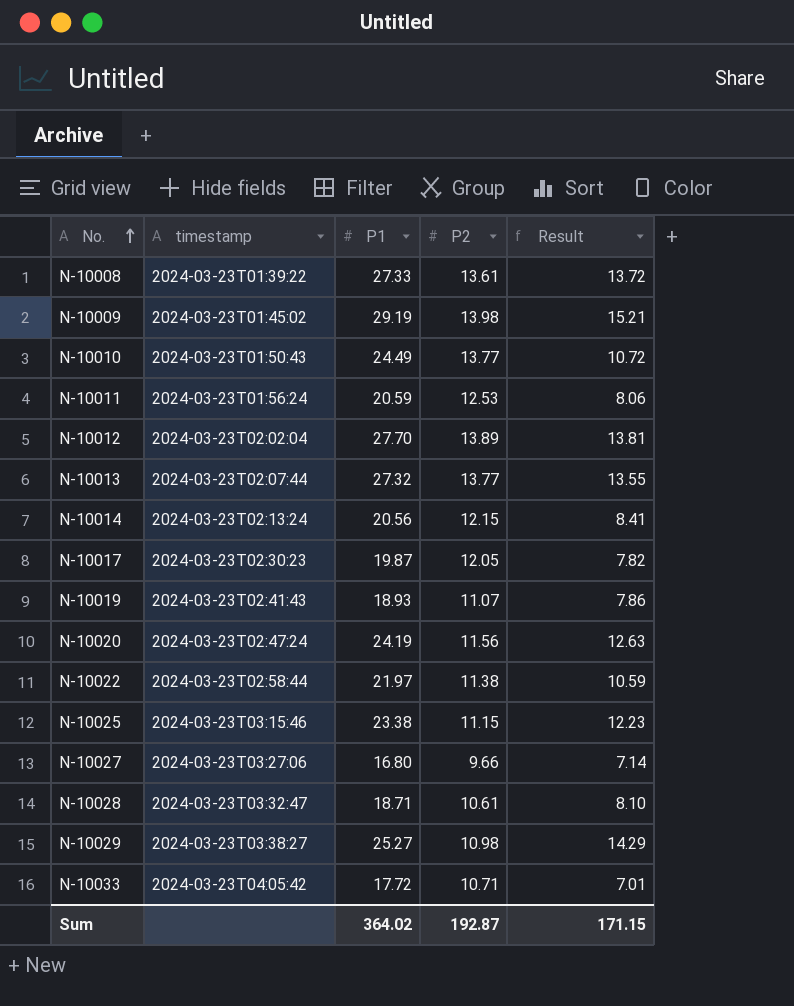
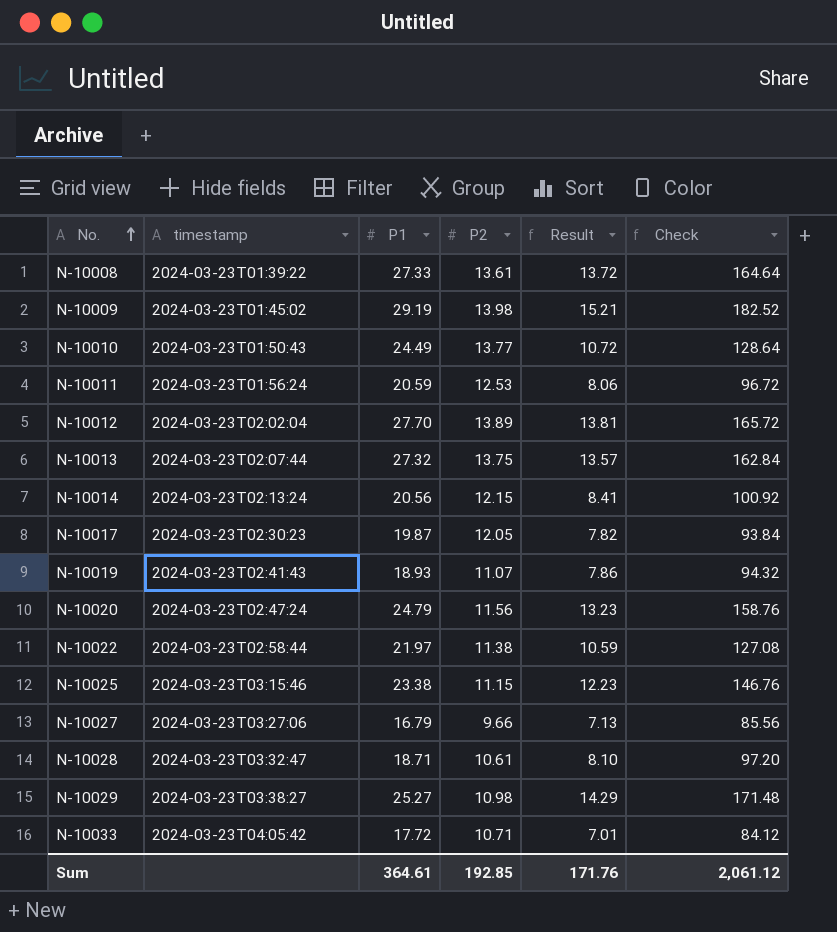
column Check | formula: none -> [Result] * 12
N-10013 | P2: 13.77 -> 13.75
N-10013 | Result: 13.55 -> 13.57
N-10020 | P1: 24.19 -> 24.79
N-10020 | Result: 12.63 -> 13.23
N-10027 | P1: 16.80 -> 16.79
N-10027 | Result: 7.14 -> 7.13
Sum | P1: 364.02 -> 364.61
Sum | P2: 192.87 -> 192.85
Sum | Result: 171.15 -> 171.76

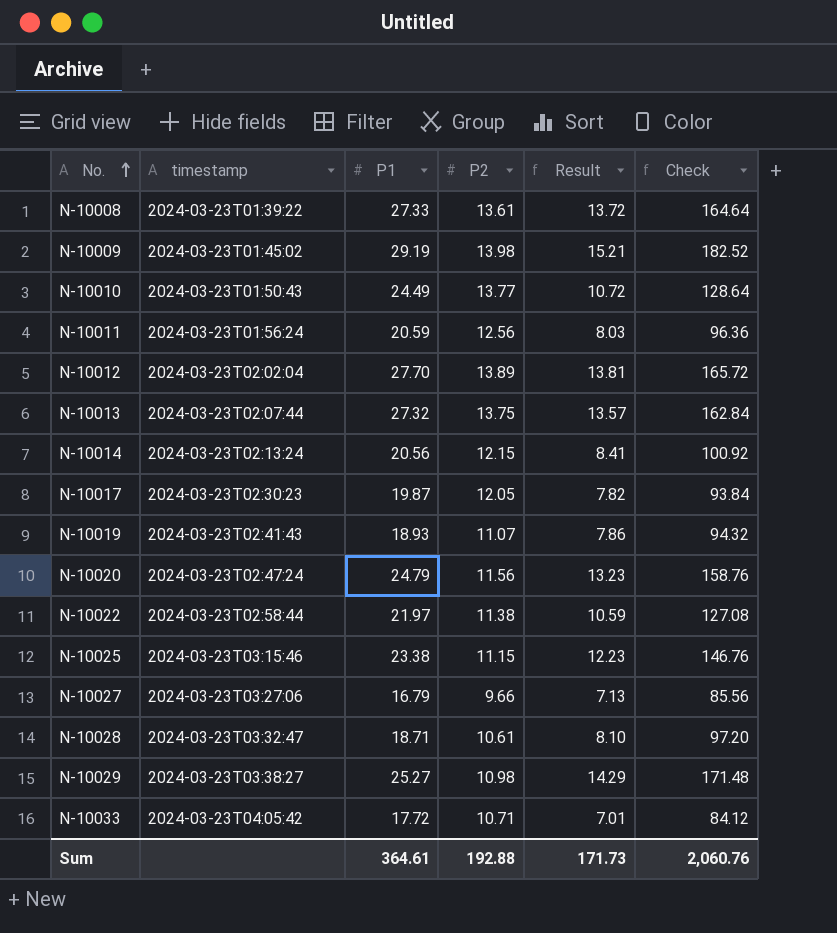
N-10011 | P2: 12.53 -> 12.56
N-10011 | Result: 8.06 -> 8.03
N-10011 | Check: 96.72 -> 96.36
Sum | P2: 192.85 -> 192.88
Sum | Result: 171.76 -> 171.73
Sum | Check: 2,061.12 -> 2,060.76

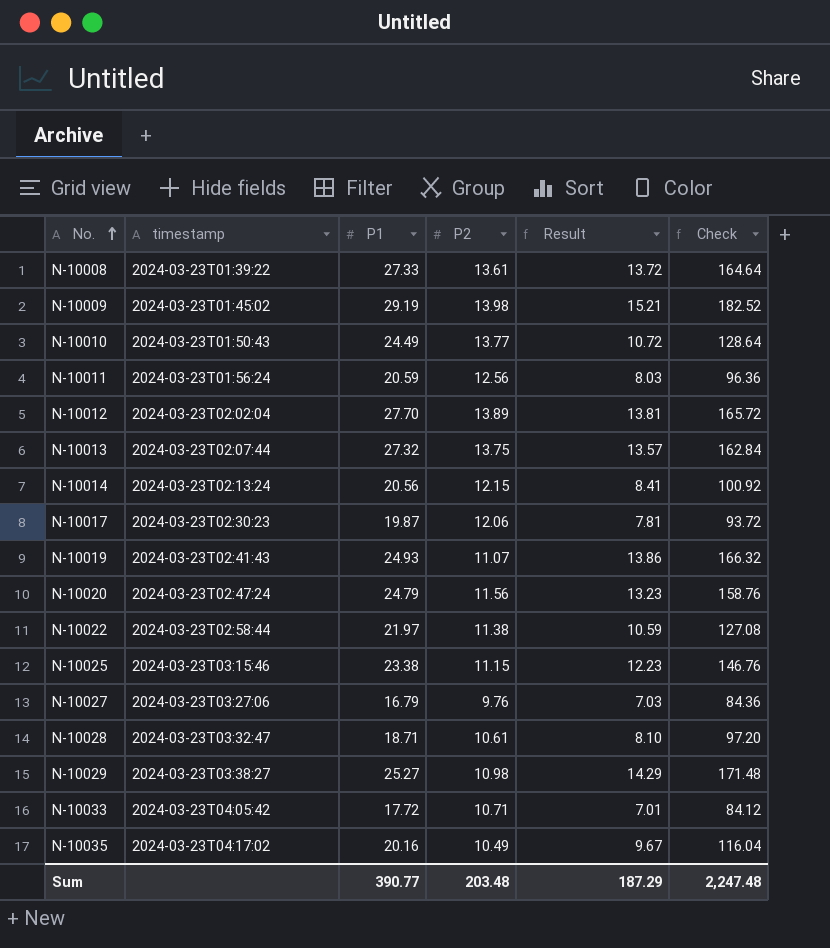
N-10017 | P2: 12.05 -> 12.06
N-10017 | Result: 7.82 -> 7.81
N-10017 | Check: 93.84 -> 93.72
N-10019 | P1: 18.93 -> 24.93
N-10019 | Result: 7.86 -> 13.86
N-10019 | Check: 94.32 -> 166.32
N-10027 | P2: 9.66 -> 9.76
N-10027 | Result: 7.13 -> 7.03
N-10027 | Check: 85.56 -> 84.36
row N-10035: none -> 2024-03-23T04:17:02 | 20.16 | 10.49 | 9.67 | 116.04
Sum | P1: 364.61 -> 390.77
Sum | P2: 192.88 -> 203.48
Sum | Result: 171.73 -> 187.29
Sum | Check: 2,060.76 -> 2,247.48

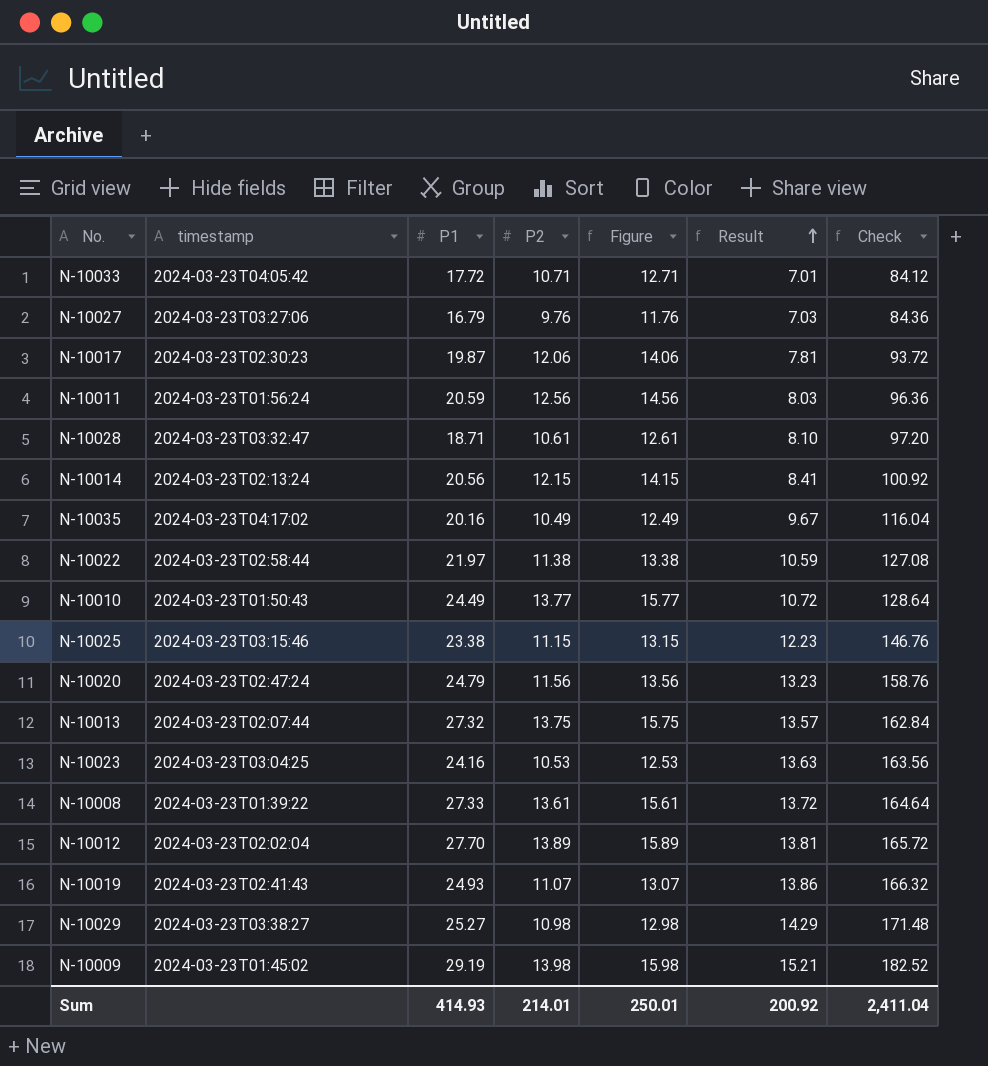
row order: No. ascending -> Result ascending
column Figure | formula: none -> [P2] + 2
row N-10023: none -> 2024-03-23T03:04:25 | 24.16 | 10.53 | 12.53 | 13.63 | 163.56
Sum | P1: 390.77 -> 414.93
Sum | P2: 203.48 -> 214.01
Sum | Result: 187.29 -> 200.92
Sum | Check: 2,247.48 -> 2,411.04

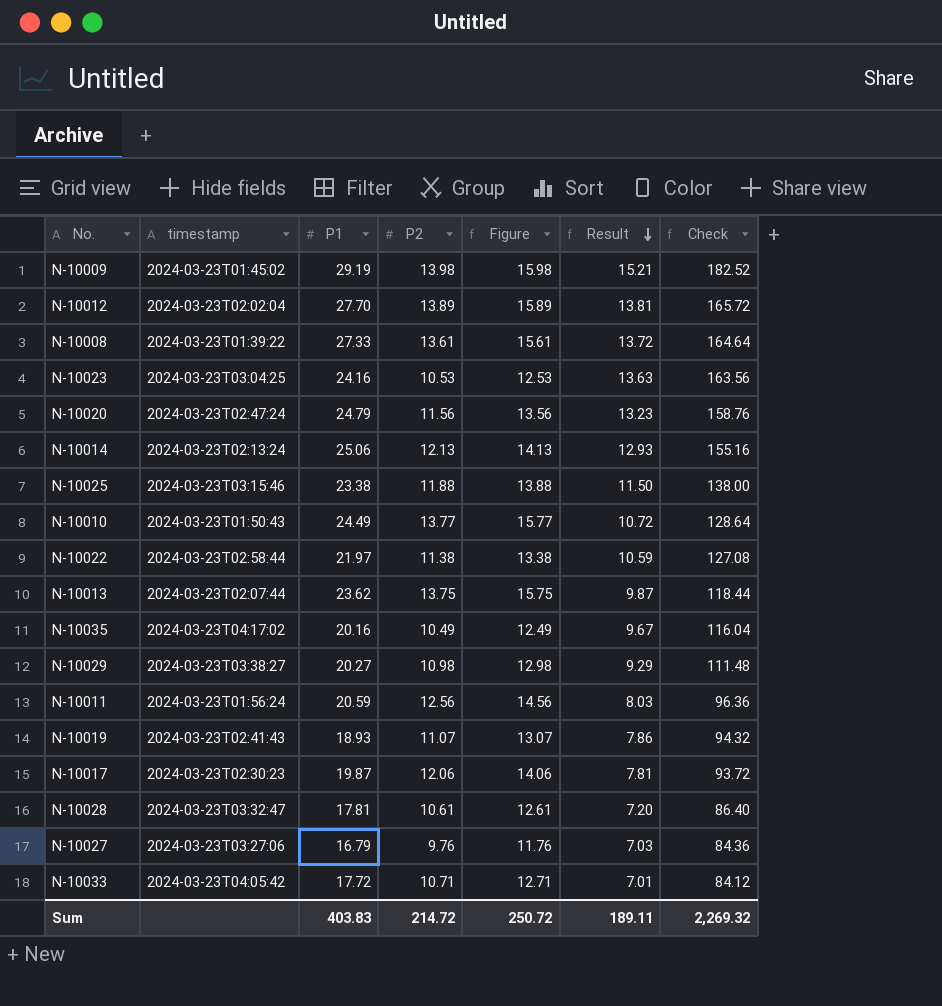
row order: Result ascending -> Result descending
N-10014 | P1: 20.56 -> 25.06
N-10014 | P2: 12.15 -> 12.13
N-10014 | Figure: 14.15 -> 14.13
N-10014 | Result: 8.41 -> 12.93
N-10014 | Check: 100.92 -> 155.16
N-10025 | P2: 11.15 -> 11.88
N-10025 | Figure: 13.15 -> 13.88
N-10025 | Result: 12.23 -> 11.50
N-10025 | Check: 146.76 -> 138.00
N-10013 | P1: 27.32 -> 23.62
N-10013 | Result: 13.57 -> 9.87
N-10013 | Check: 162.84 -> 118.44
N-10029 | P1: 25.27 -> 20.27
N-10029 | Result: 14.29 -> 9.29
N-10029 | Check: 171.48 -> 111.48
N-10019 | P1: 24.93 -> 18.93
N-10019 | Result: 13.86 -> 7.86
N-10019 | Check: 166.32 -> 94.32
N-10028 | P1: 18.71 -> 17.81
N-10028 | Result: 8.10 -> 7.20
N-10028 | Check: 97.20 -> 86.40
Sum | P1: 414.93 -> 403.83
Sum | P2: 214.01 -> 214.72
Sum | Figure: 250.01 -> 250.72
Sum | Result: 200.92 -> 189.11
Sum | Check: 2,411.04 -> 2,269.32

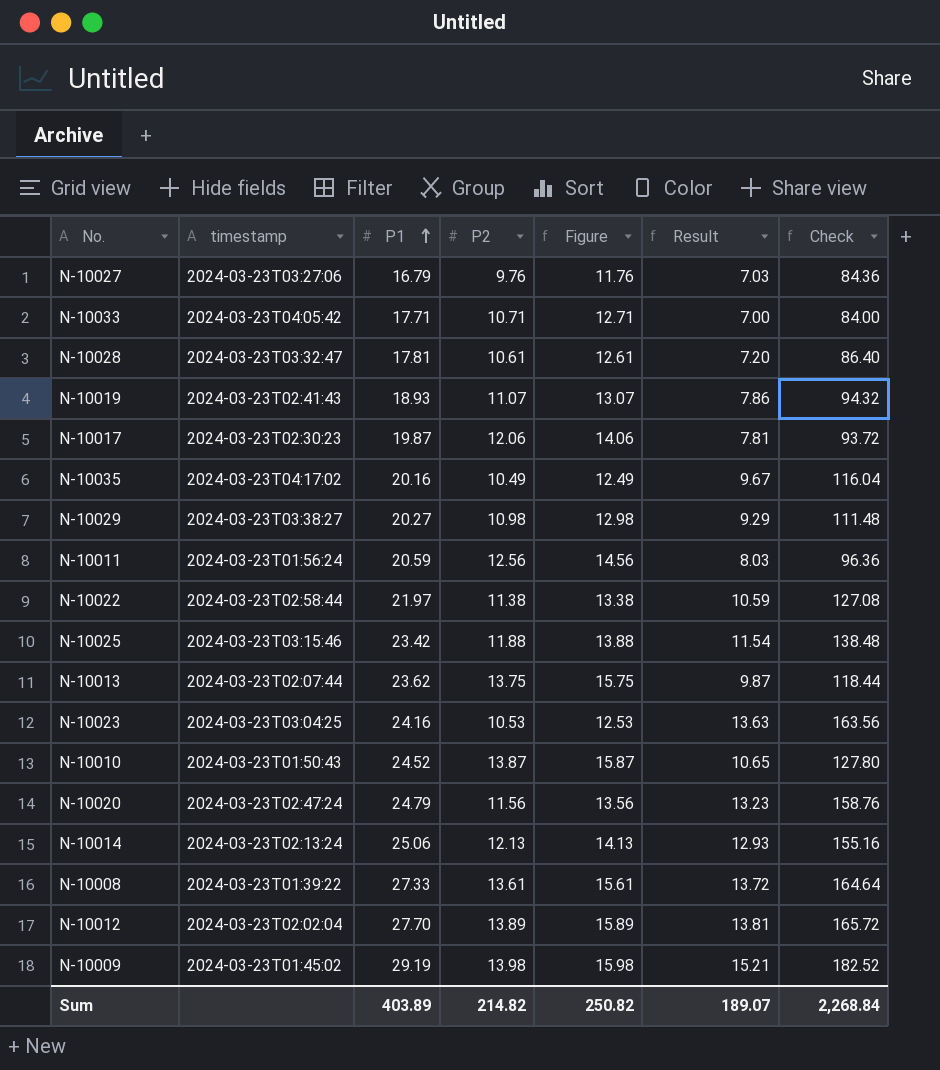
row order: Result descending -> P1 ascending
N-10033 | P1: 17.72 -> 17.71
N-10033 | Result: 7.01 -> 7.00
N-10033 | Check: 84.12 -> 84.00
N-10025 | P1: 23.38 -> 23.42
N-10025 | Result: 11.50 -> 11.54
N-10025 | Check: 138.00 -> 138.48
N-10010 | P1: 24.49 -> 24.52
N-10010 | P2: 13.77 -> 13.87
N-10010 | Figure: 15.77 -> 15.87
N-10010 | Result: 10.72 -> 10.65
N-10010 | Check: 128.64 -> 127.80
Sum | P1: 403.83 -> 403.89
Sum | P2: 214.72 -> 214.82
Sum | Figure: 250.72 -> 250.82
Sum | Result: 189.11 -> 189.07
Sum | Check: 2,269.32 -> 2,268.84

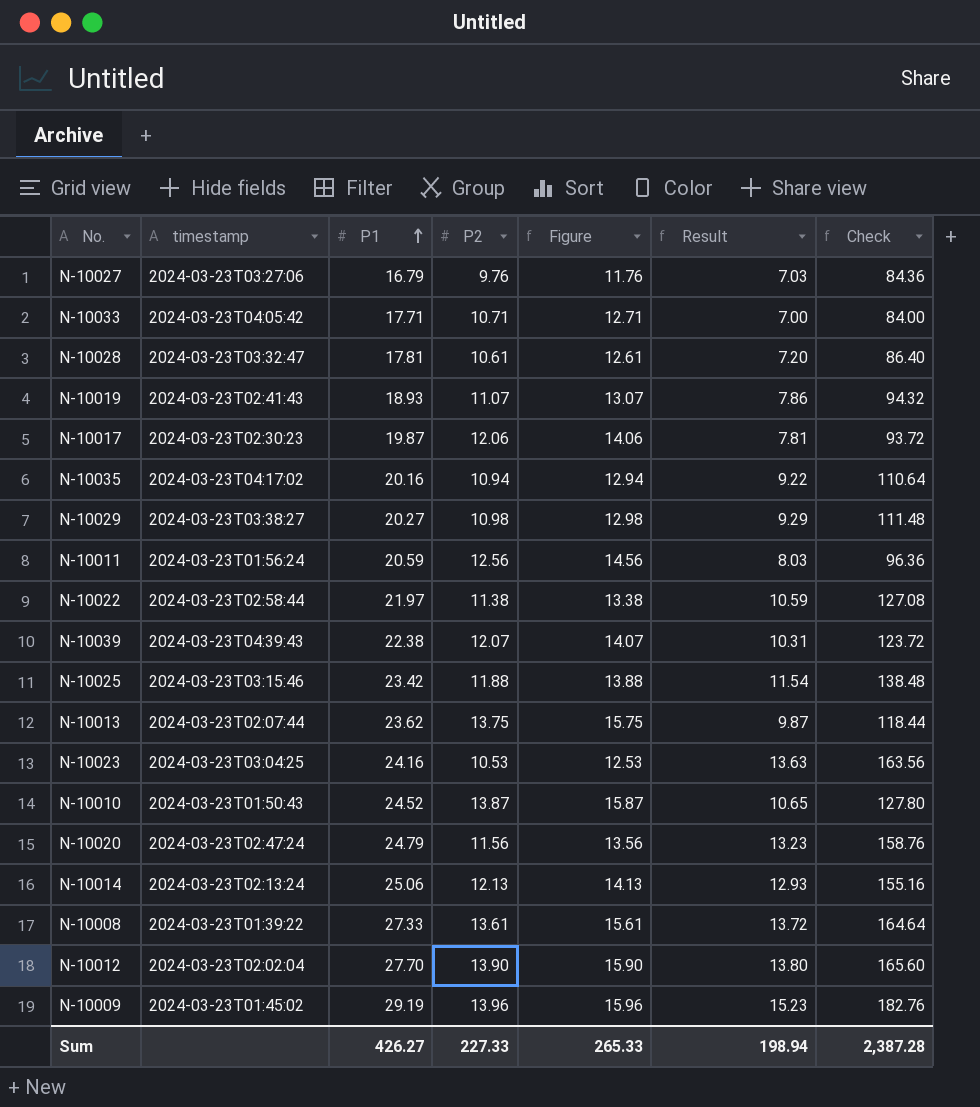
N-10035 | P2: 10.49 -> 10.94
N-10035 | Figure: 12.49 -> 12.94
N-10035 | Result: 9.67 -> 9.22
N-10035 | Check: 116.04 -> 110.64
row N-10039: none -> 2024-03-23T04:39:43 | 22.38 | 12.07 | 14.07 | 10.31 | 123.72
N-10012 | P2: 13.89 -> 13.90
N-10012 | Figure: 15.89 -> 15.90
N-10012 | Result: 13.81 -> 13.80
N-10012 | Check: 165.72 -> 165.60
N-10009 | P2: 13.98 -> 13.96
N-10009 | Figure: 15.98 -> 15.96
N-10009 | Result: 15.21 -> 15.23
N-10009 | Check: 182.52 -> 182.76
Sum | P1: 403.89 -> 426.27
Sum | P2: 214.82 -> 227.33
Sum | Figure: 250.82 -> 265.33
Sum | Result: 189.07 -> 198.94
Sum | Check: 2,268.84 -> 2,387.28

